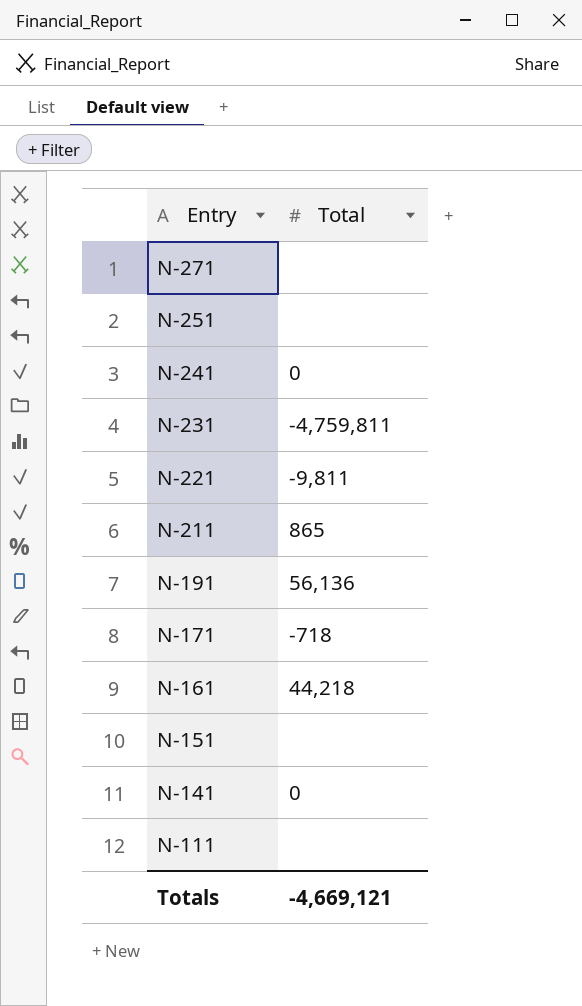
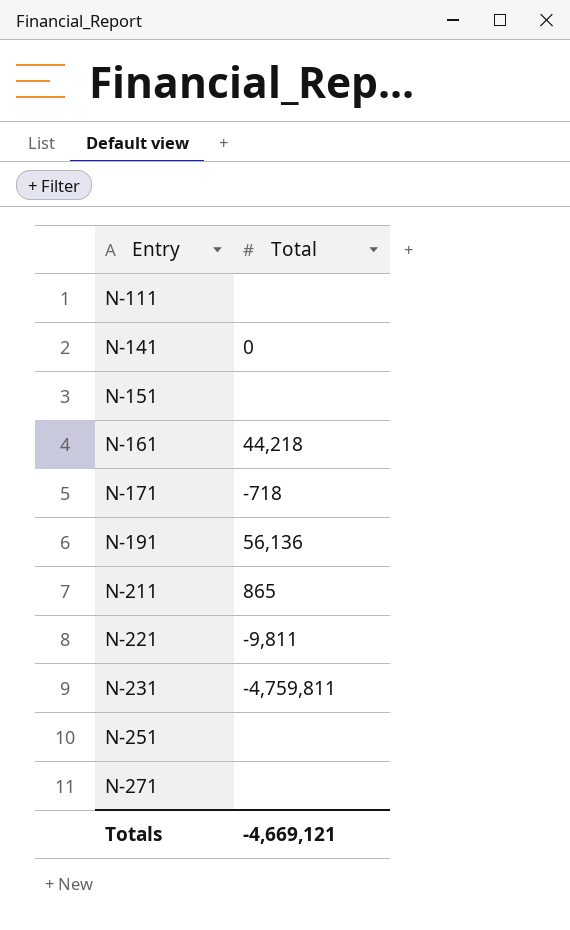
row order: Entry descending -> Entry ascending
row N-241: 0 -> none

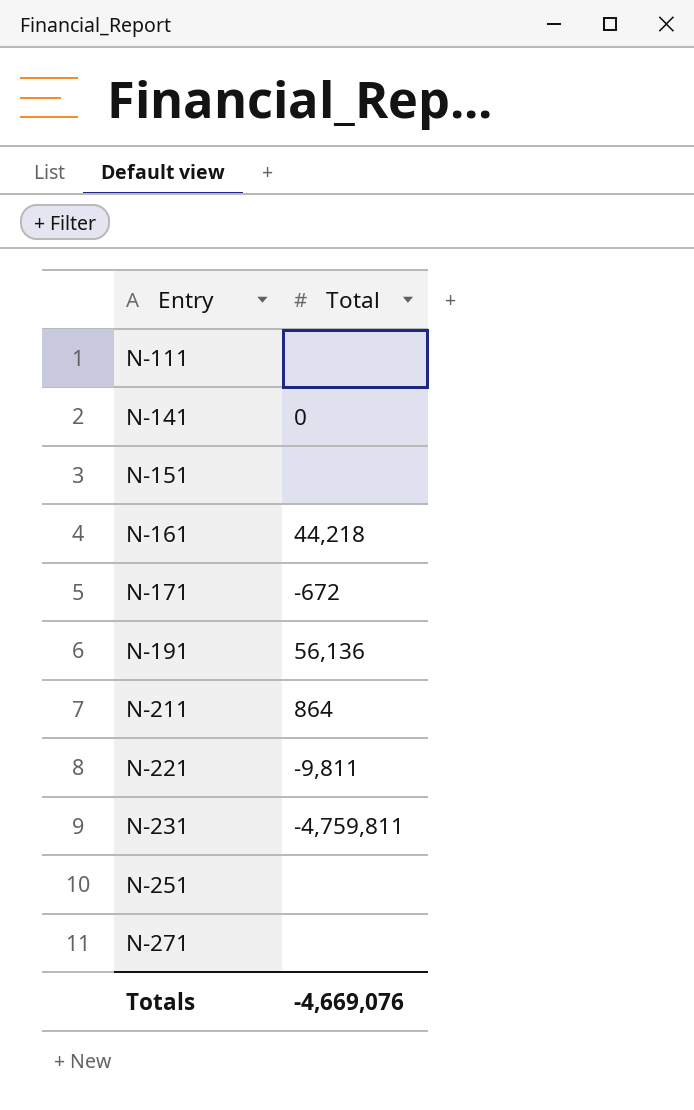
N-171 | Total: -718 -> -672
N-211 | Total: 865 -> 864
Totals | Total: -4,669,121 -> -4,669,076

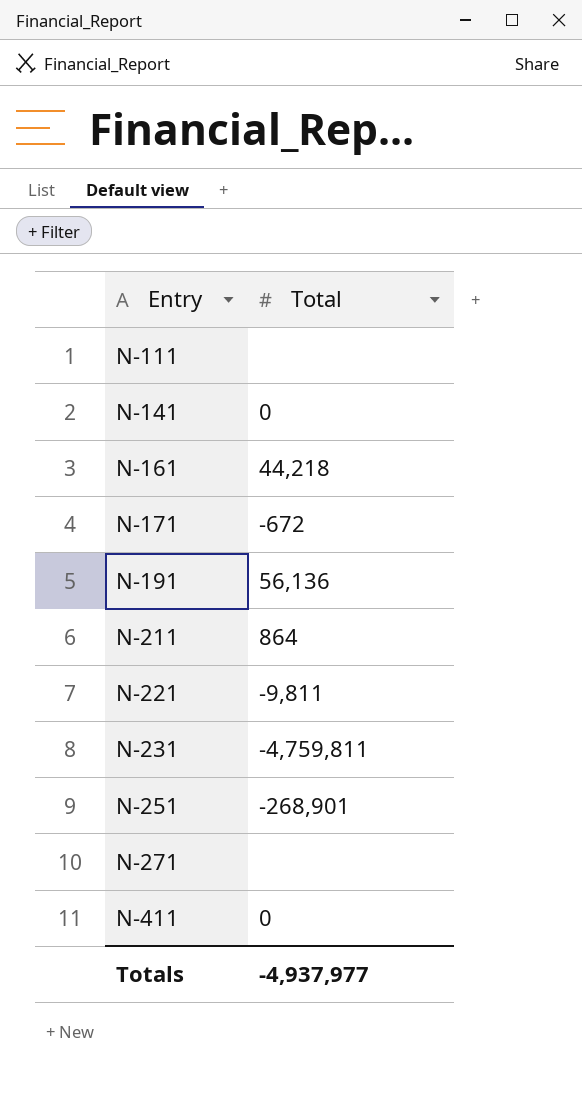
row N-151: none -> none
N-251 | Total: none -> -268,901
row N-411: none -> 0
Totals | Total: -4,669,076 -> -4,937,977

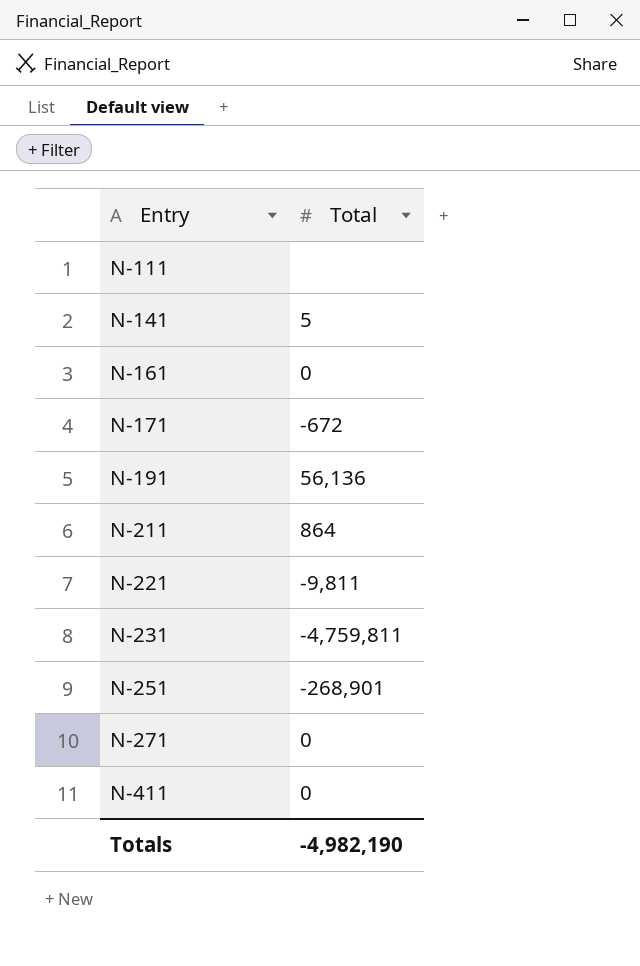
N-141 | Total: 0 -> 5
N-161 | Total: 44,218 -> 0
N-271 | Total: none -> 0
Totals | Total: -4,937,977 -> -4,982,190

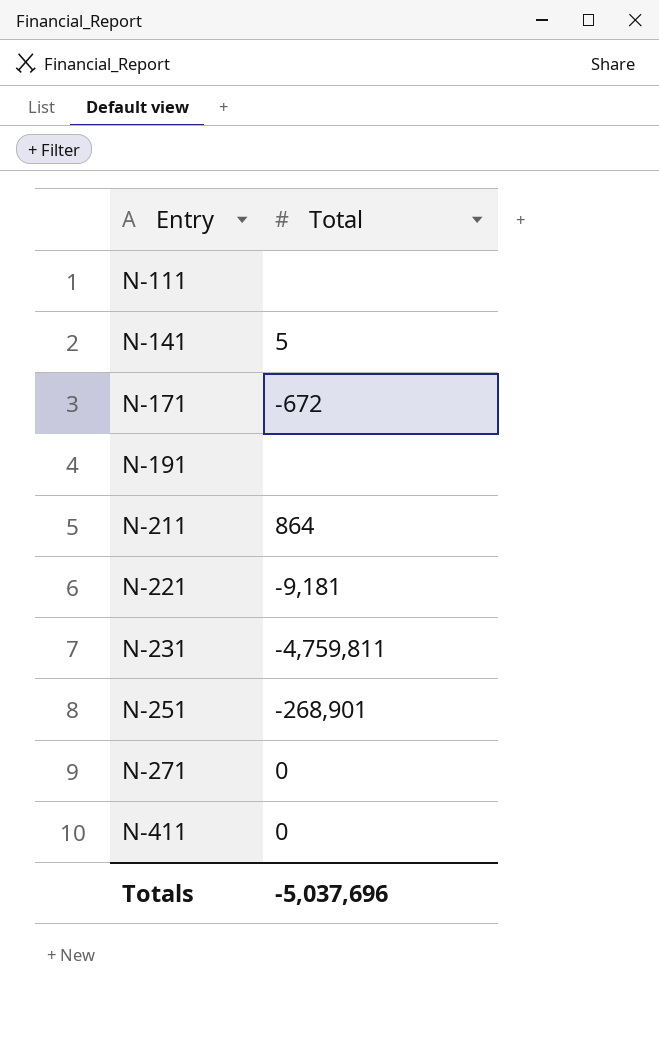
row N-161: 0 -> none
N-191 | Total: 56,136 -> none
N-221 | Total: -9,811 -> -9,181
Totals | Total: -4,982,190 -> -5,037,696

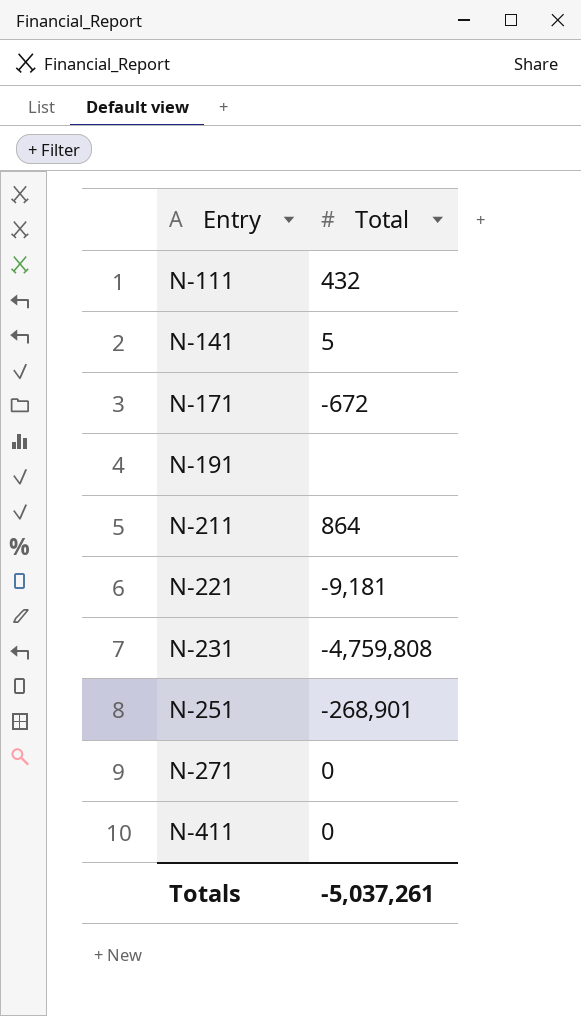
N-111 | Total: none -> 432
N-231 | Total: -4,759,811 -> -4,759,808
Totals | Total: -5,037,696 -> -5,037,261

